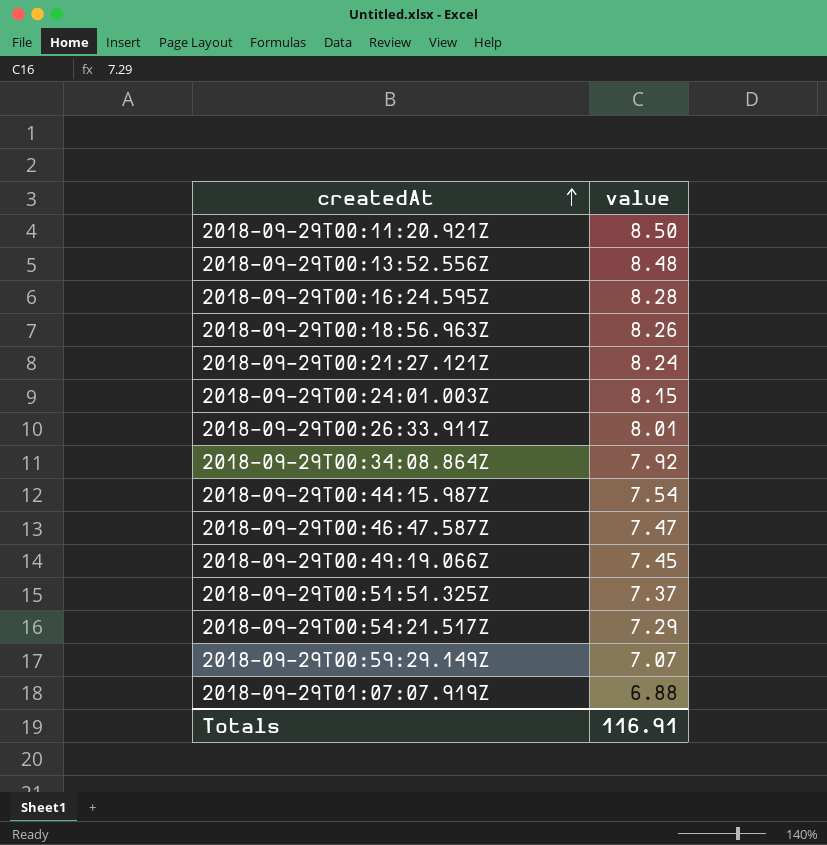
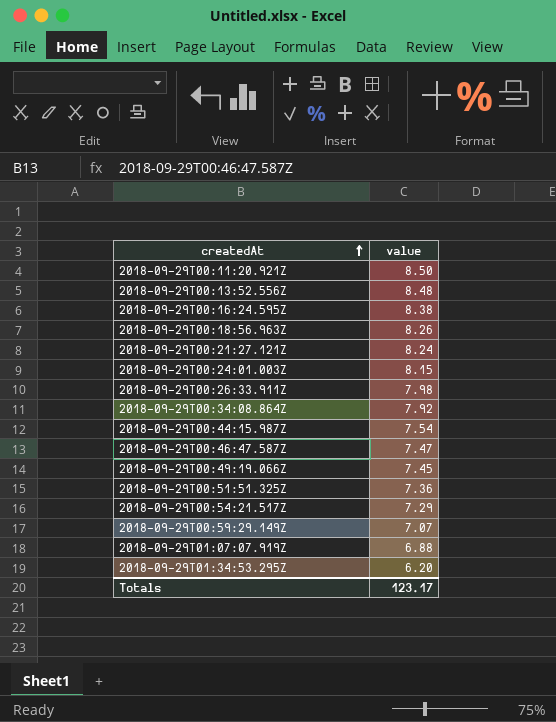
2018-09-29T00:16:24.595Z | value: 8.28 -> 8.38
2018-09-29T00:26:33.911Z | value: 8.01 -> 7.98
2018-09-29T00:51:51.325Z | value: 7.37 -> 7.36
row 2018-09-29T01:34:53.295Z: none -> 6.20
Totals | value: 116.91 -> 123.17

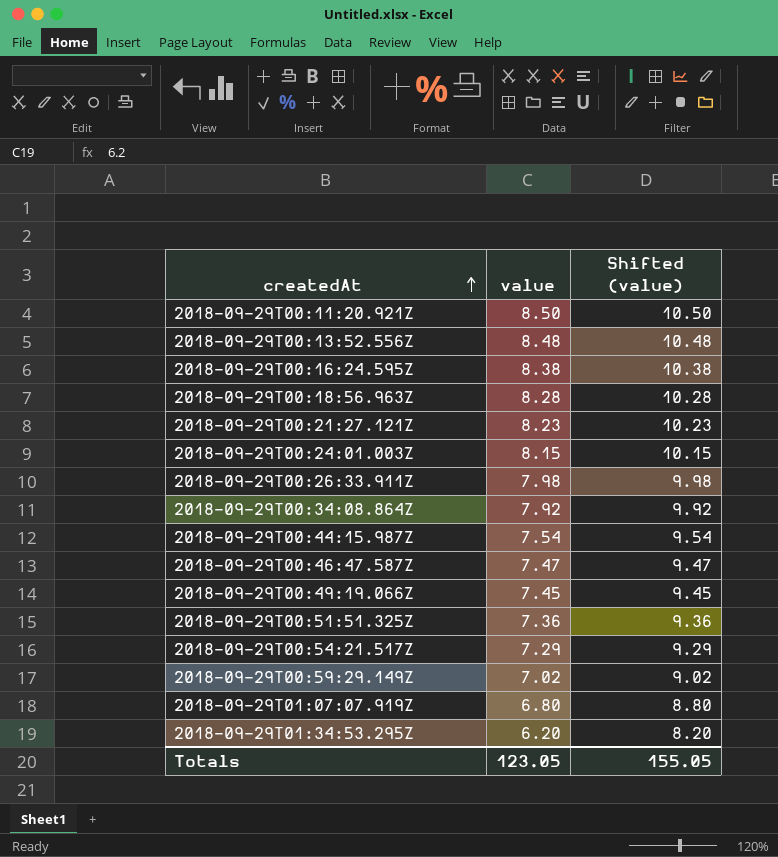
column Shifted (value) | formula: none -> [value] + 2
2018-09-29T00:18:56.963Z | value: 8.26 -> 8.28
2018-09-29T00:21:27.121Z | value: 8.24 -> 8.23
2018-09-29T00:59:29.149Z | value: 7.07 -> 7.02
2018-09-29T01:07:07.919Z | value: 6.88 -> 6.80
Totals | value: 123.17 -> 123.05

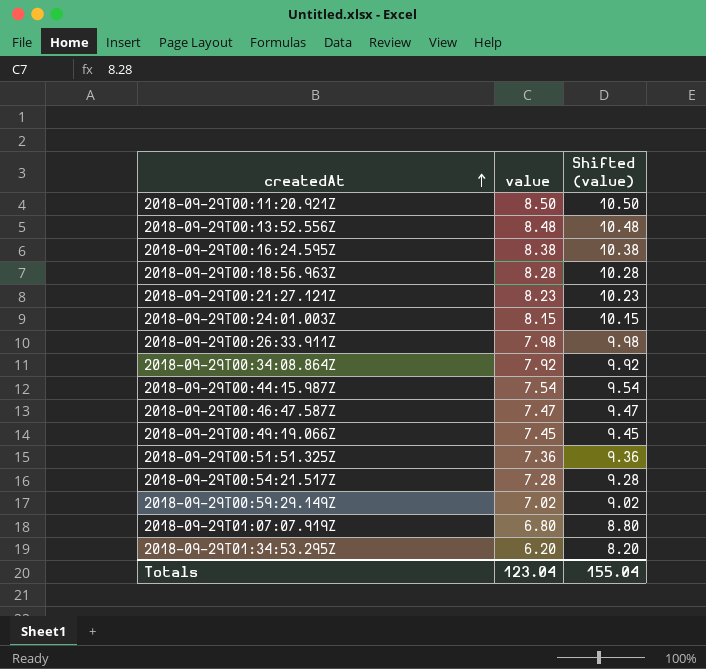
2018-09-29T00:54:21.517Z | value: 7.29 -> 7.28
2018-09-29T00:54:21.517Z | Shifted (value): 9.29 -> 9.28
Totals | value: 123.05 -> 123.04
Totals | Shifted (value): 155.05 -> 155.04

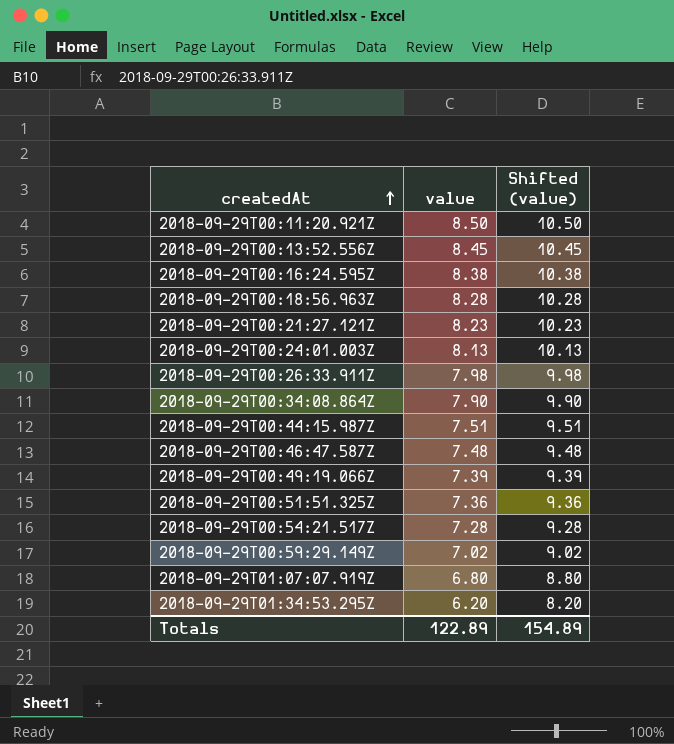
2018-09-29T00:13:52.556Z | value: 8.48 -> 8.45
2018-09-29T00:13:52.556Z | Shifted (value): 10.48 -> 10.45
2018-09-29T00:24:01.003Z | value: 8.15 -> 8.13
2018-09-29T00:24:01.003Z | Shifted (value): 10.15 -> 10.13
2018-09-29T00:34:08.864Z | value: 7.92 -> 7.90
2018-09-29T00:34:08.864Z | Shifted (value): 9.92 -> 9.90
2018-09-29T00:44:15.987Z | value: 7.54 -> 7.51
2018-09-29T00:44:15.987Z | Shifted (value): 9.54 -> 9.51
2018-09-29T00:46:47.587Z | value: 7.47 -> 7.48
2018-09-29T00:46:47.587Z | Shifted (value): 9.47 -> 9.48
2018-09-29T00:49:19.066Z | value: 7.45 -> 7.39
2018-09-29T00:49:19.066Z | Shifted (value): 9.45 -> 9.39
Totals | value: 123.04 -> 122.89
Totals | Shifted (value): 155.04 -> 154.89

